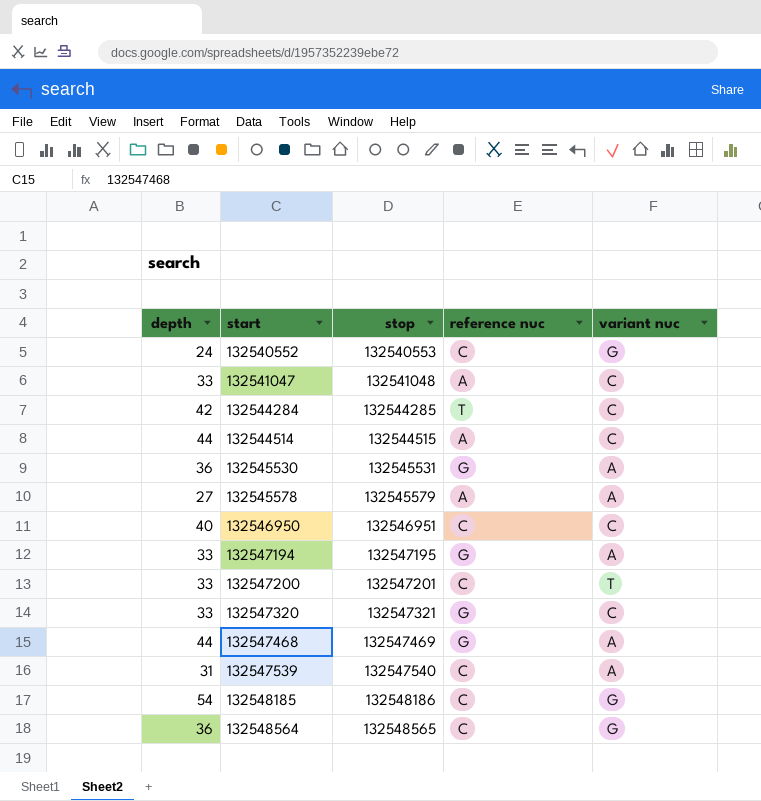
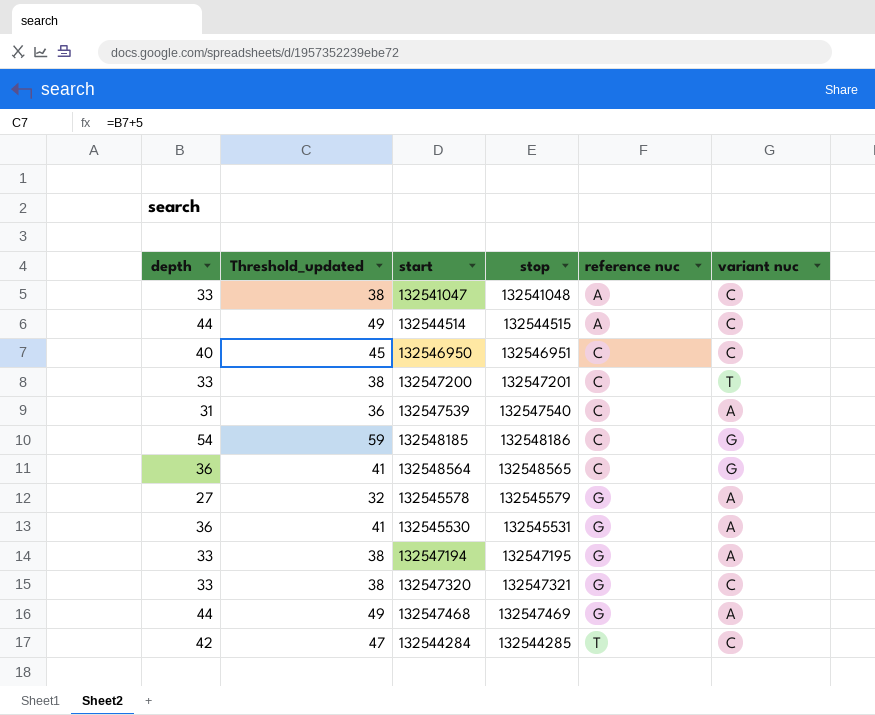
row order: start ascending -> reference nuc ascending
column Threshold_updated | formula: none -> [depth] + 5
row 132540552: 24 | 132540553 | C | G -> none
132545578 | reference nuc: A -> G

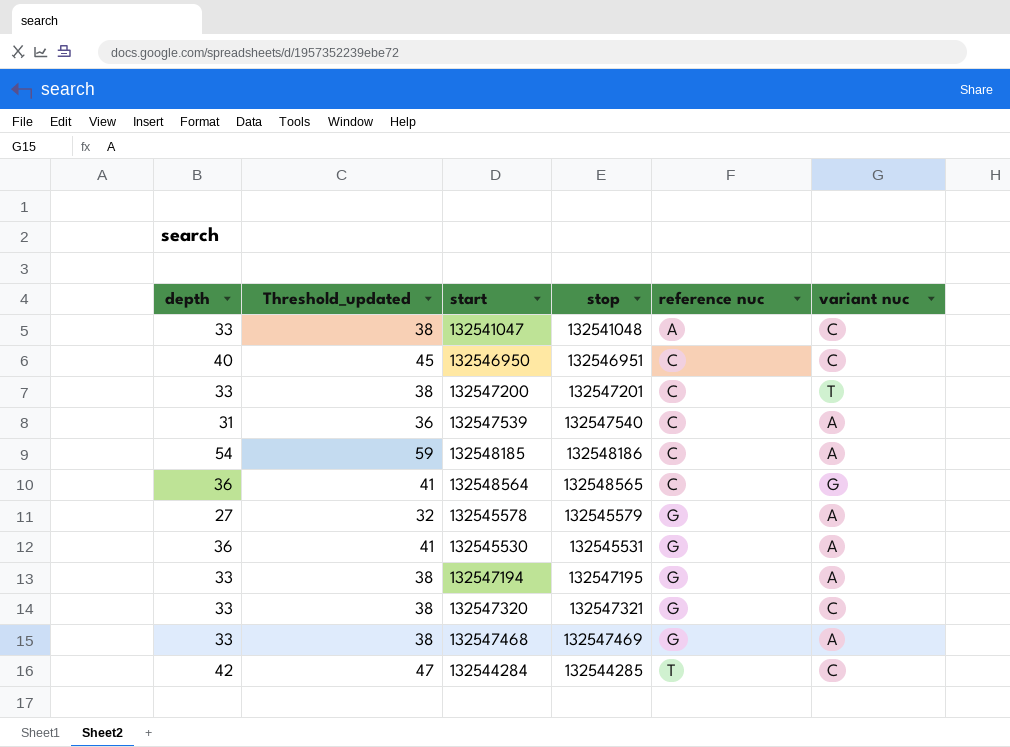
row 132544514: 44 | 49 | 132544515 | A | C -> none
132548185 | variant nuc: G -> A
132547468 | depth: 44 -> 33
132547468 | Threshold_updated: 49 -> 38

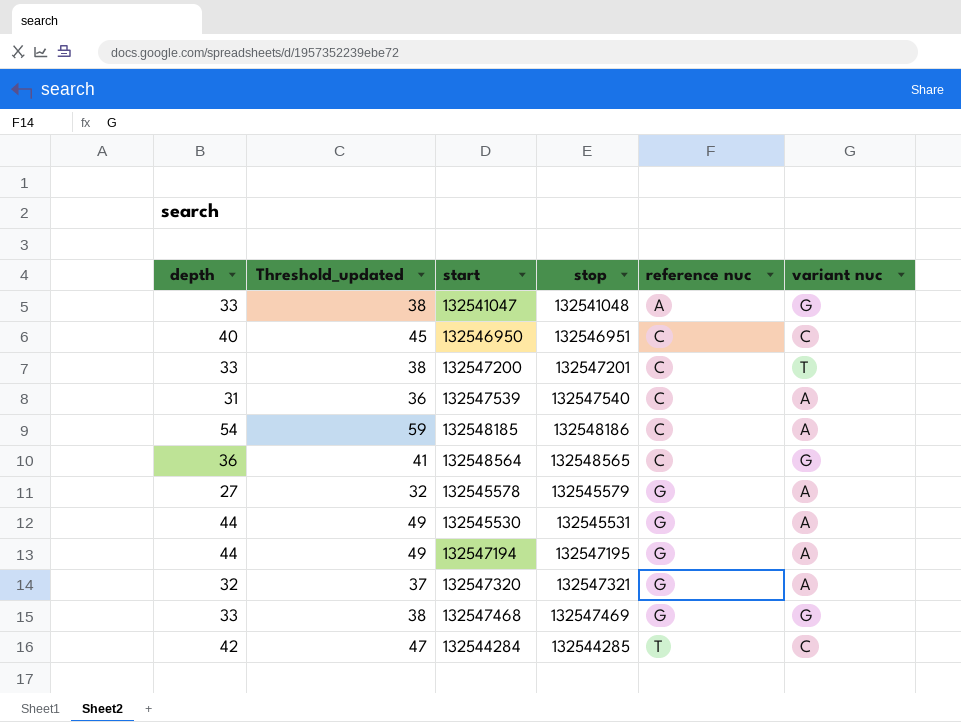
132541047 | variant nuc: C -> G
132545530 | depth: 36 -> 44
132545530 | Threshold_updated: 41 -> 49
132547194 | depth: 33 -> 44
132547194 | Threshold_updated: 38 -> 49
132547320 | depth: 33 -> 32
132547320 | Threshold_updated: 38 -> 37
132547320 | variant nuc: C -> A
132547468 | variant nuc: A -> G

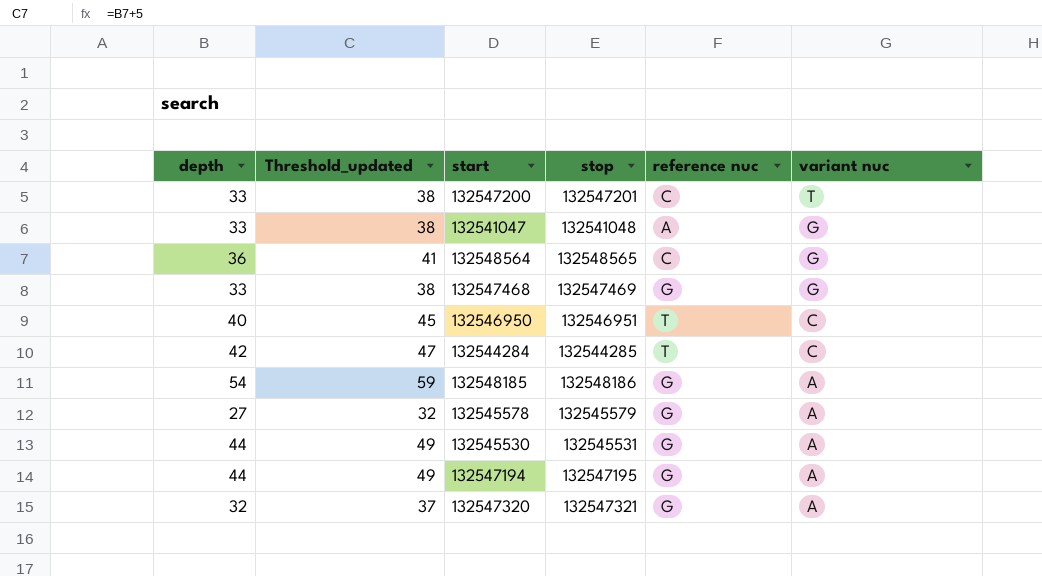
row order: reference nuc ascending -> variant nuc descending
row 132547539: 31 | 36 | 132547540 | C | A -> none
132546950 | reference nuc: C -> T
132548185 | reference nuc: C -> G

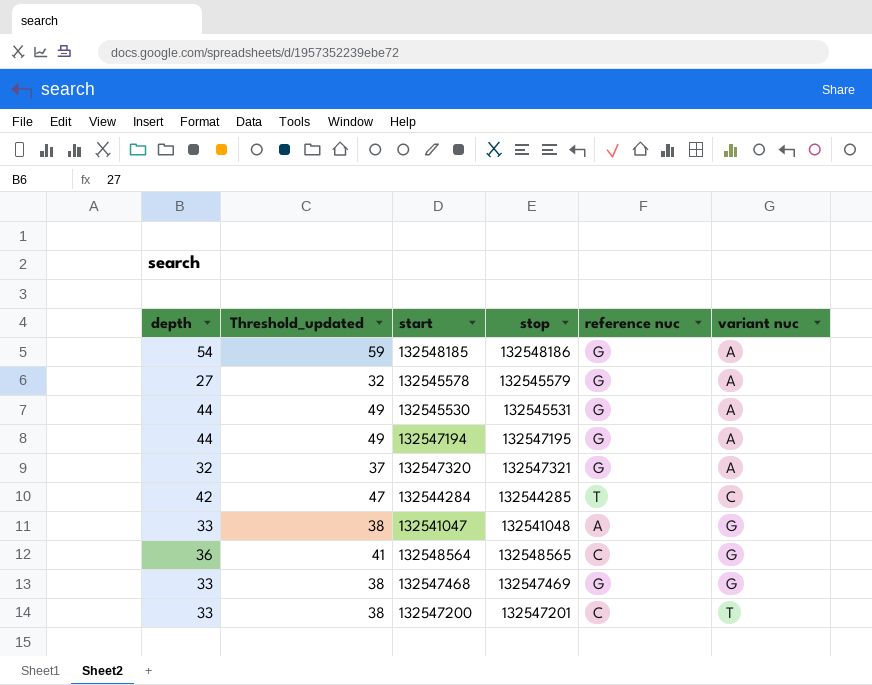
row order: variant nuc descending -> variant nuc ascending
row 132546950: 40 | 45 | 132546951 | T | C -> none

